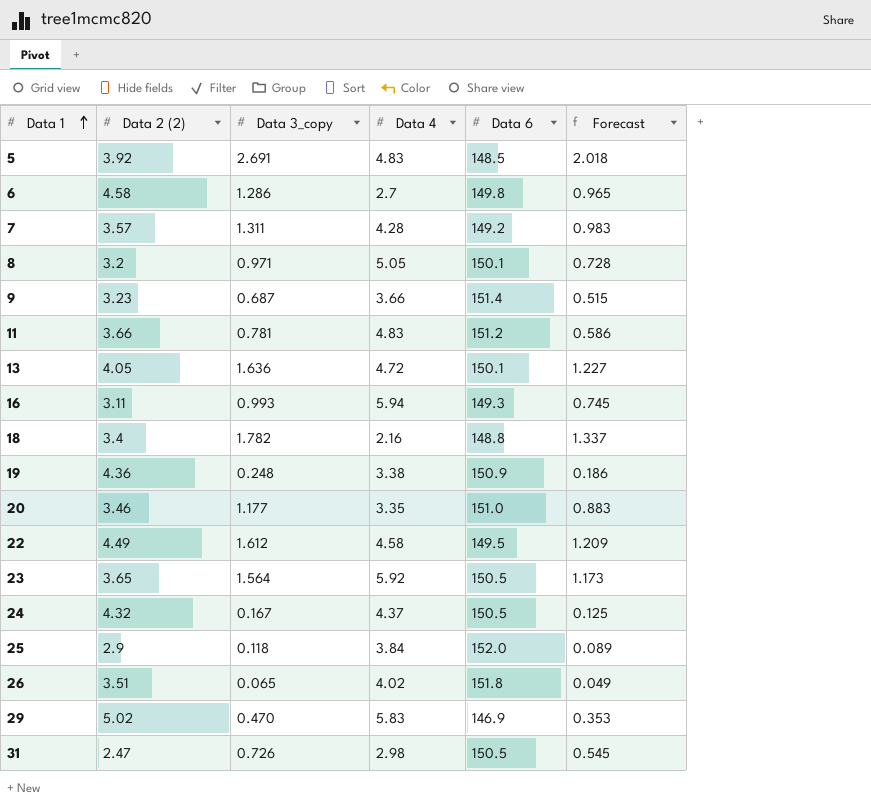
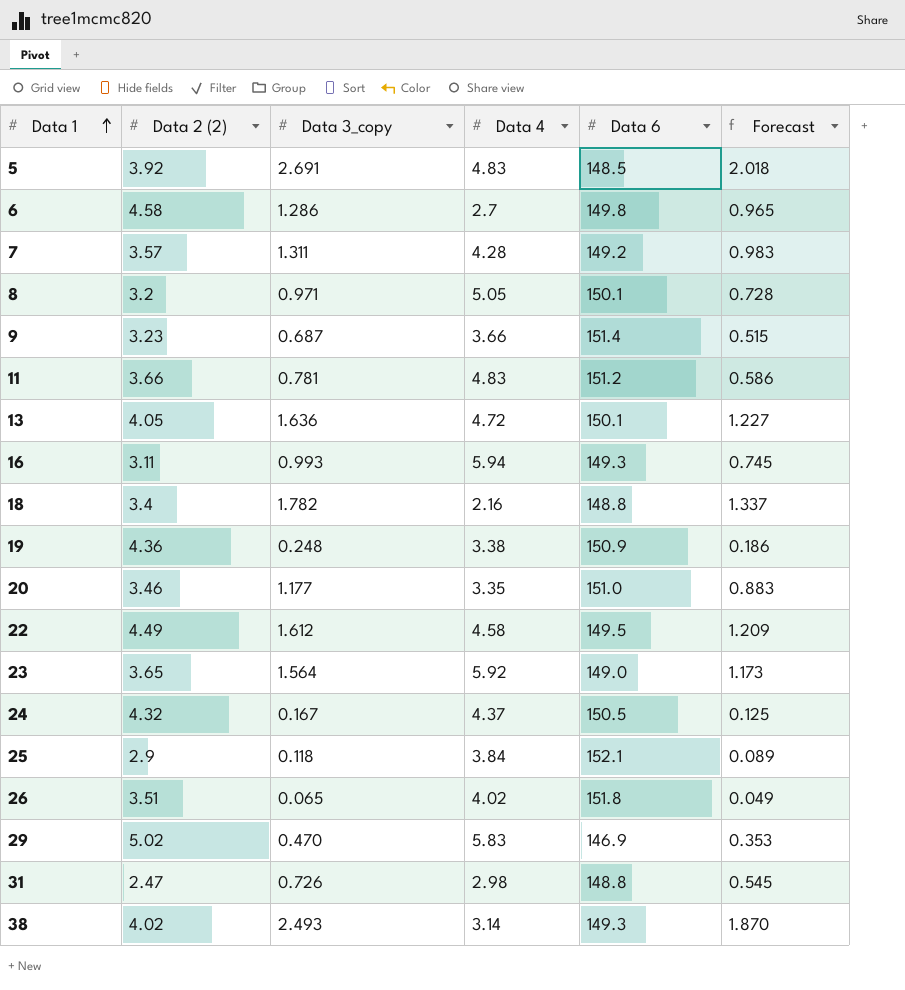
23 | Data 6: 150.5 -> 149.0
25 | Data 6: 152.0 -> 152.1
31 | Data 6: 150.5 -> 148.8
row 38: none -> 4.02 | 2.493 | 3.14 | 149.3 | 1.870

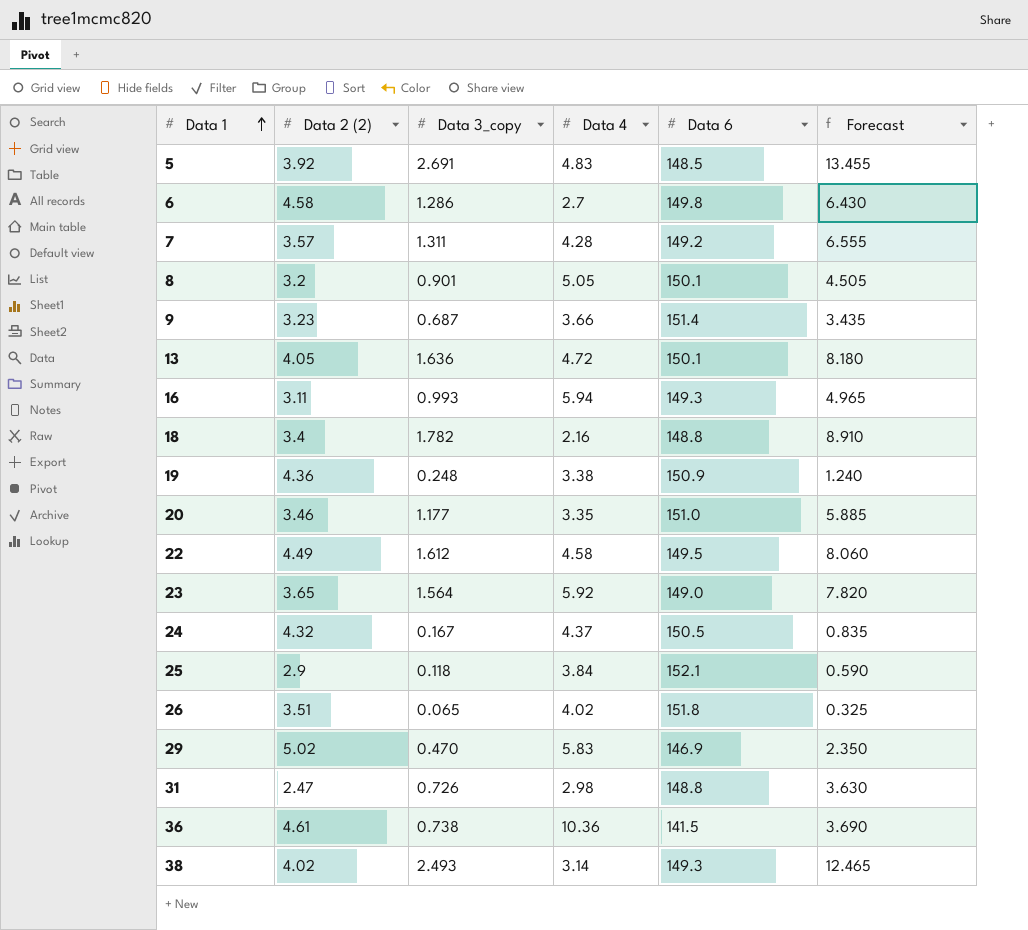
column Forecast | formula: [Data 3_copy] * 0.75 -> [Data 3_copy] * 5
row 11: 3.66 | 0.781 | 4.83 | 151.2 | 0.586 -> none
8 | Data 3_copy: 0.971 -> 0.901
row 36: none -> 4.61 | 0.738 | 10.36 | 141.5 | 3.690

